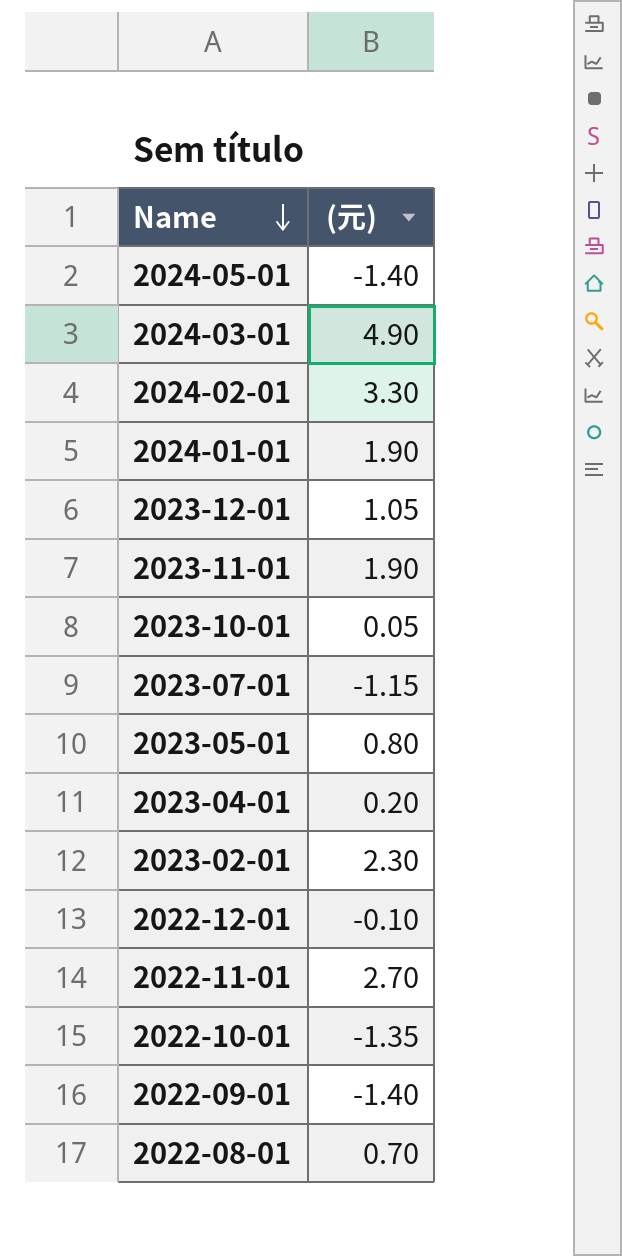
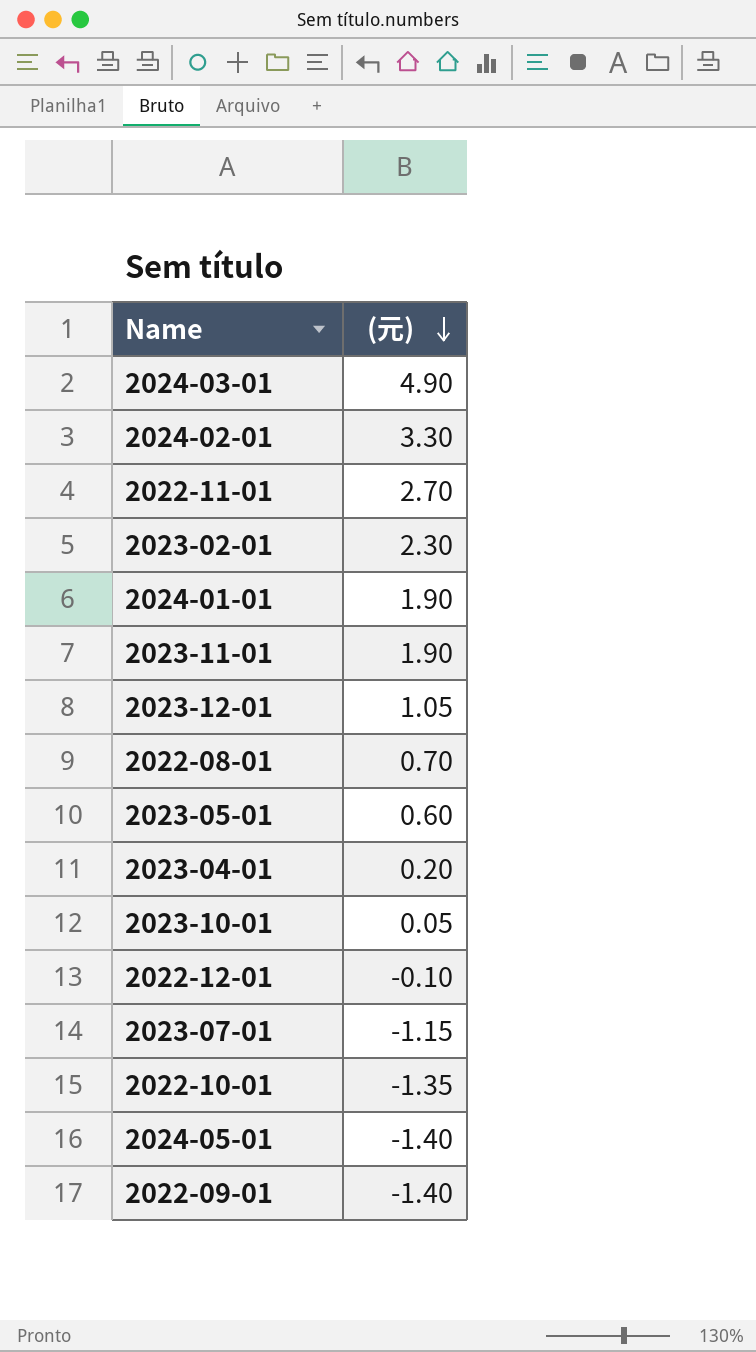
row order: Name descending -> (元) descending
2023-05-01 | (元): 0.80 -> 0.60

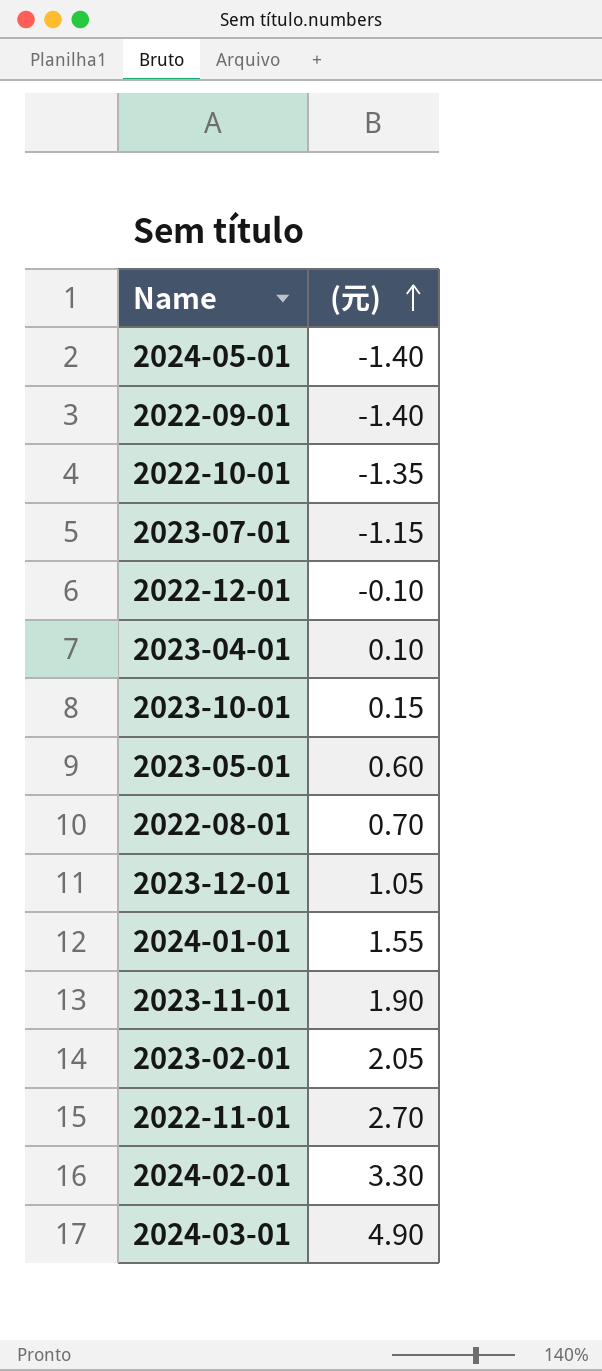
row order: (元) descending -> (元) ascending
2023-04-01 | (元): 0.20 -> 0.10
2023-10-01 | (元): 0.05 -> 0.15
2024-01-01 | (元): 1.90 -> 1.55
2023-02-01 | (元): 2.30 -> 2.05

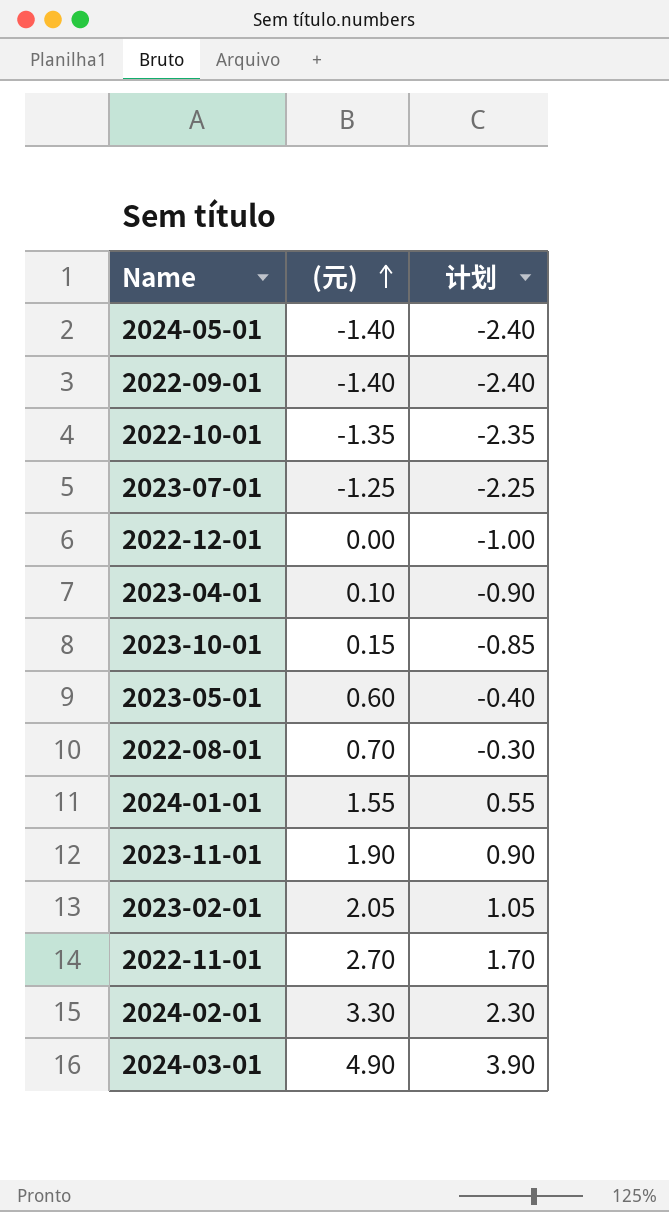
column 计划 | formula: none -> [(元)] - 1
row 2023-12-01: 1.05 -> none
2023-07-01 | (元): -1.15 -> -1.25
2022-12-01 | (元): -0.10 -> 0.00

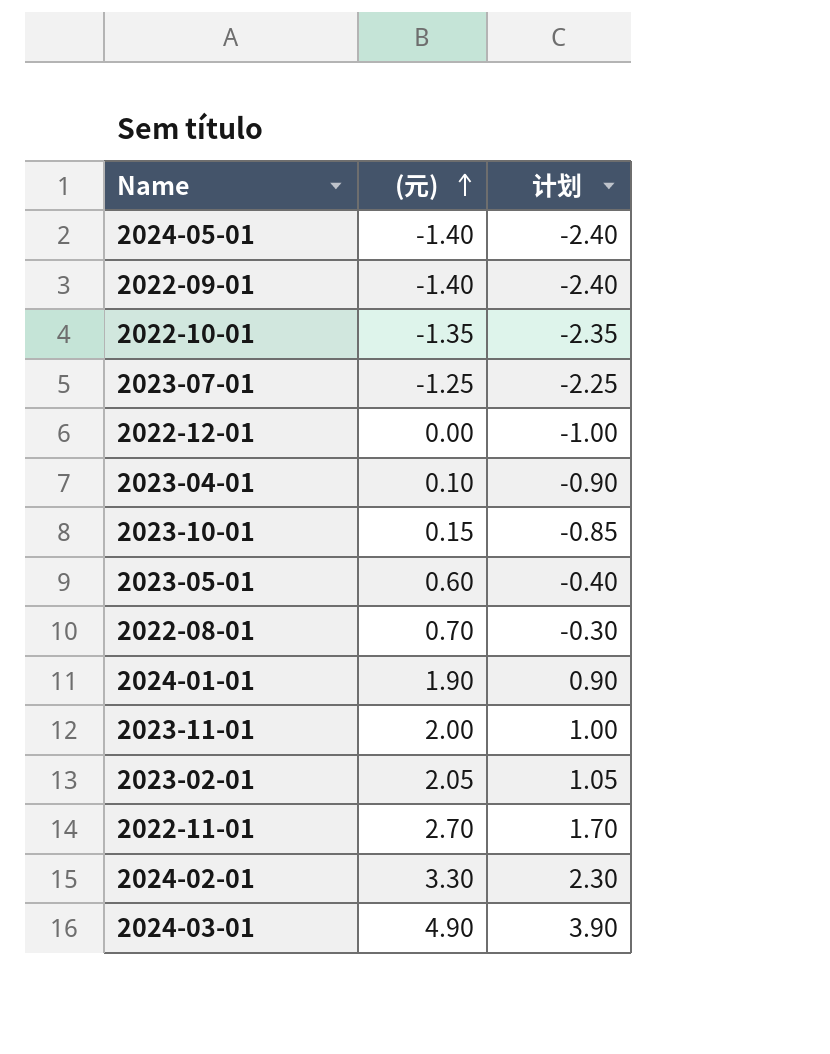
2024-01-01 | (元): 1.55 -> 1.90
2024-01-01 | 计划: 0.55 -> 0.90
2023-11-01 | (元): 1.90 -> 2.00
2023-11-01 | 计划: 0.90 -> 1.00

